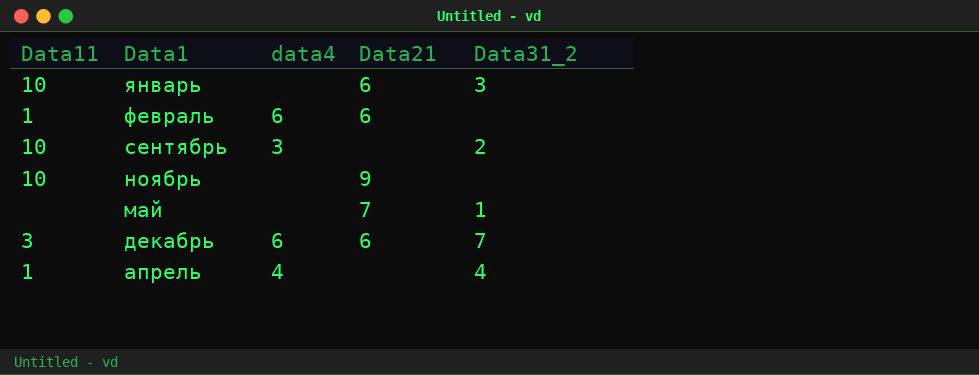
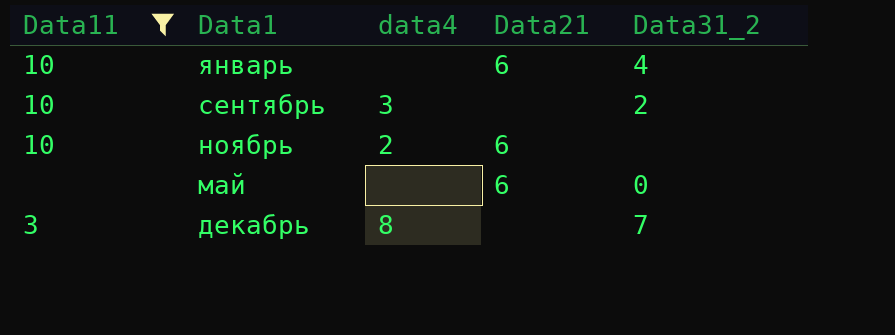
filter: none -> Data11 != 1
январь | Data31_2: 3 -> 4
ноябрь | data4: none -> 2
ноябрь | Data21: 9 -> 6
май | Data21: 7 -> 6
май | Data31_2: 1 -> 0
декабрь | data4: 6 -> 8
декабрь | Data21: 6 -> none

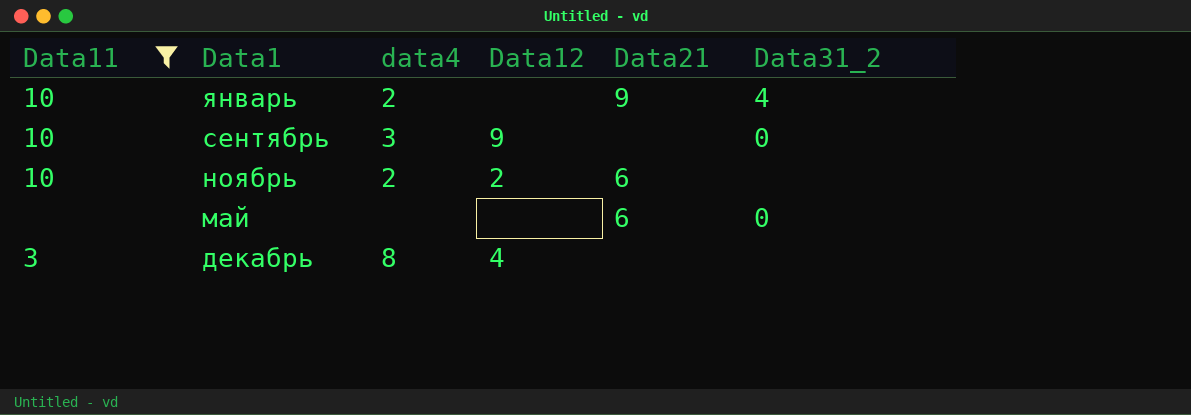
column Data12 | position: none -> 4
январь | data4: none -> 2
январь | Data21: 6 -> 9
сентябрь | Data31_2: 2 -> 0
декабрь | Data31_2: 7 -> none

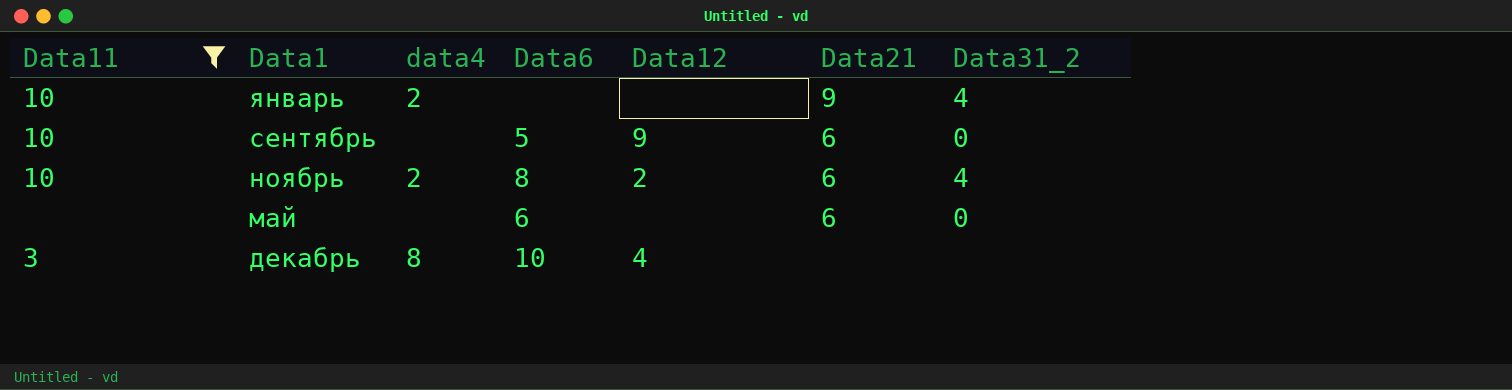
column Data6 | position: none -> 4
сентябрь | data4: 3 -> none
сентябрь | Data21: none -> 6
ноябрь | Data31_2: none -> 4

